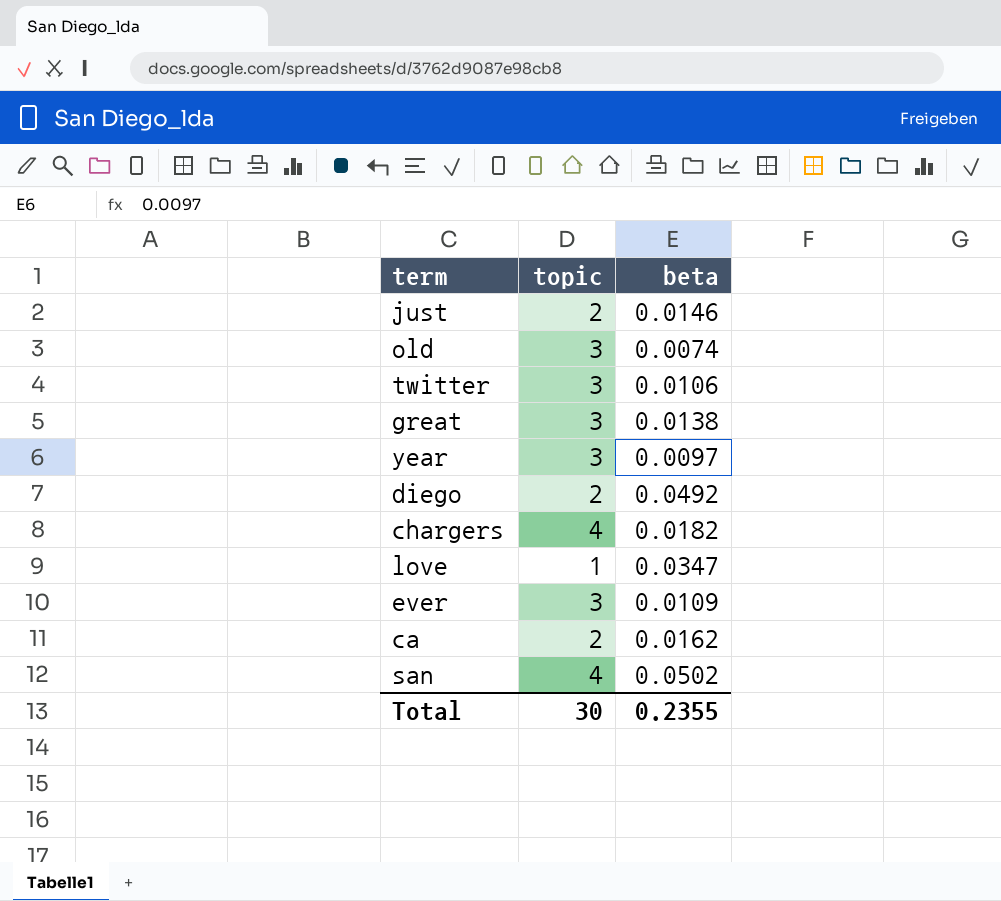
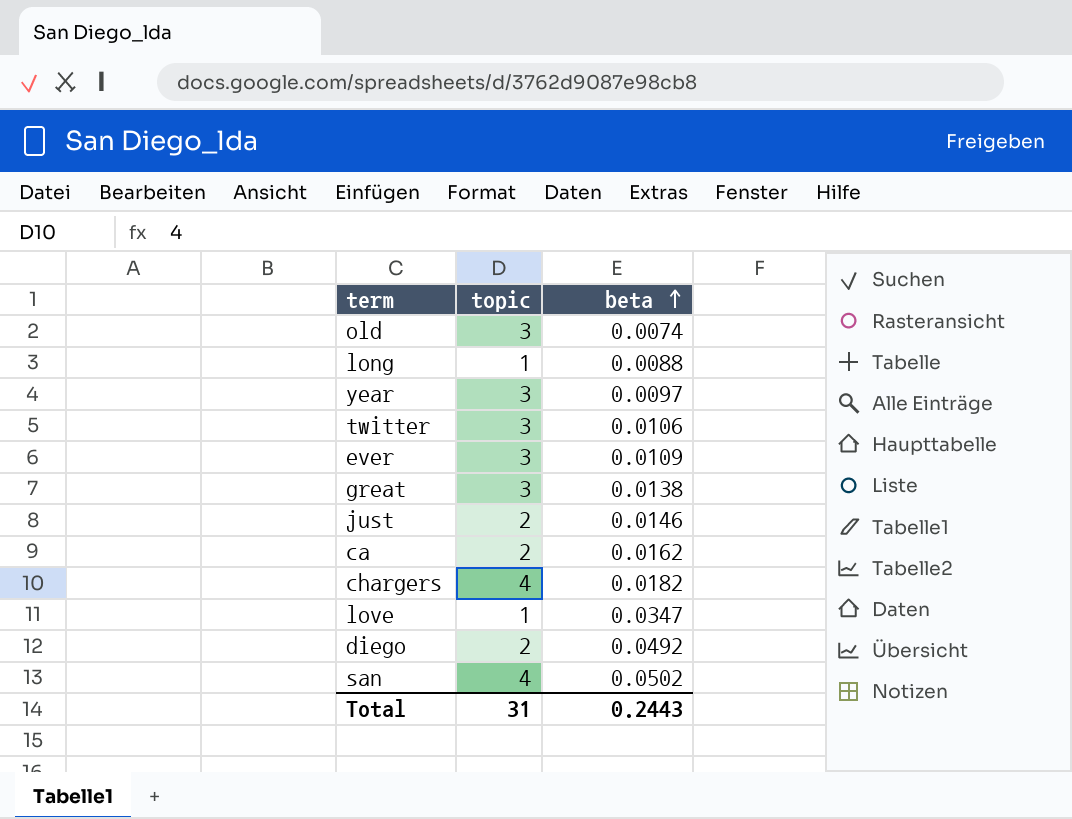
row order: none -> beta ascending
row long: none -> 1 | 0.0088
Total | topic: 30 -> 31
Total | beta: 0.2355 -> 0.2443

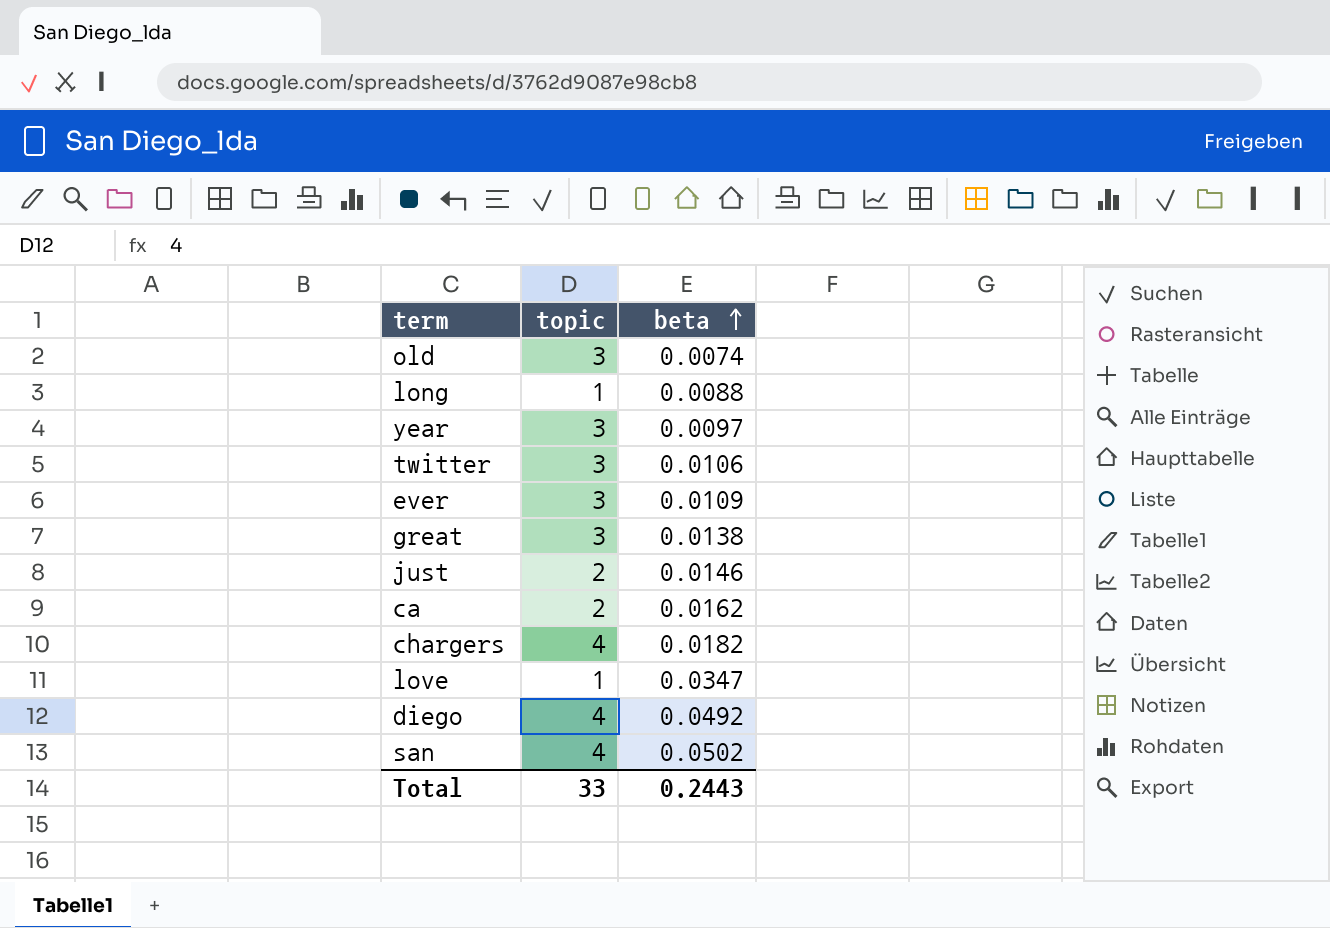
diego | topic: 2 -> 4
Total | topic: 31 -> 33

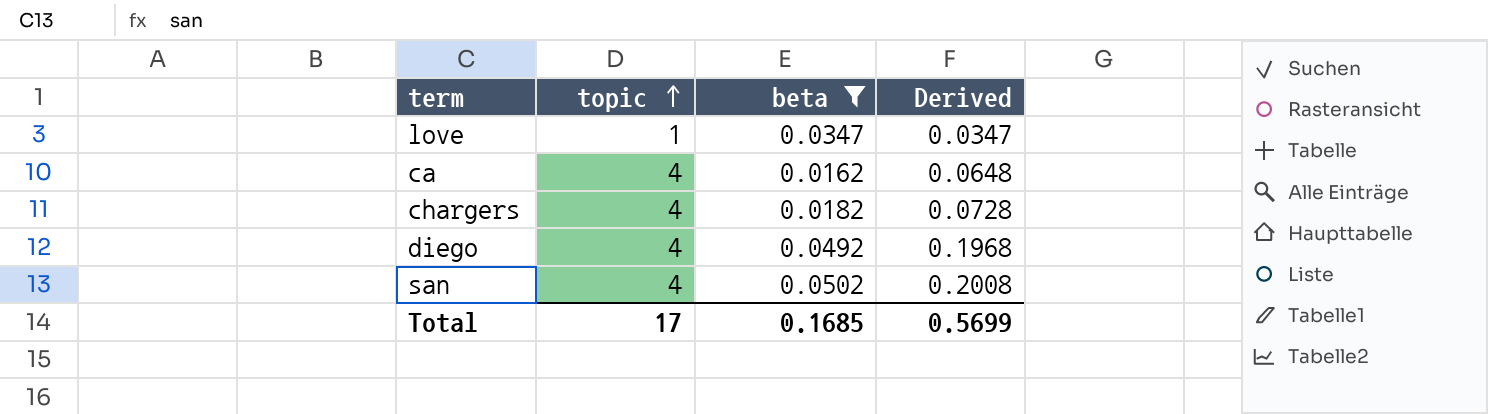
filter: none -> beta >= 0.0162
row order: beta ascending -> topic ascending
column Derived | formula: none -> [topic] * [beta]
ca | topic: 2 -> 4
Total | topic: 33 -> 17
Total | beta: 0.2443 -> 0.1685

